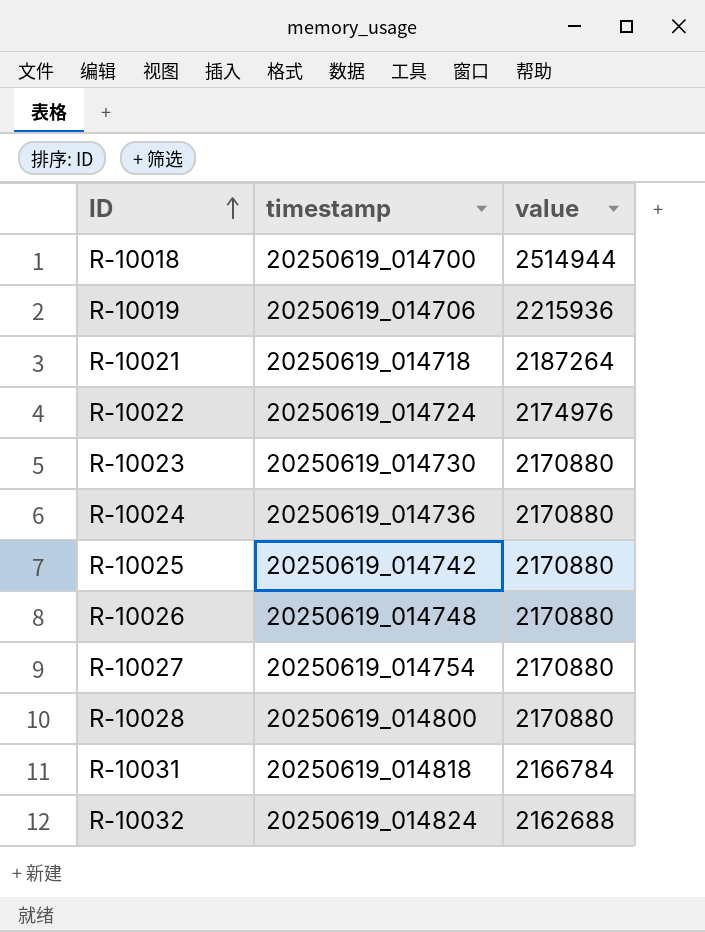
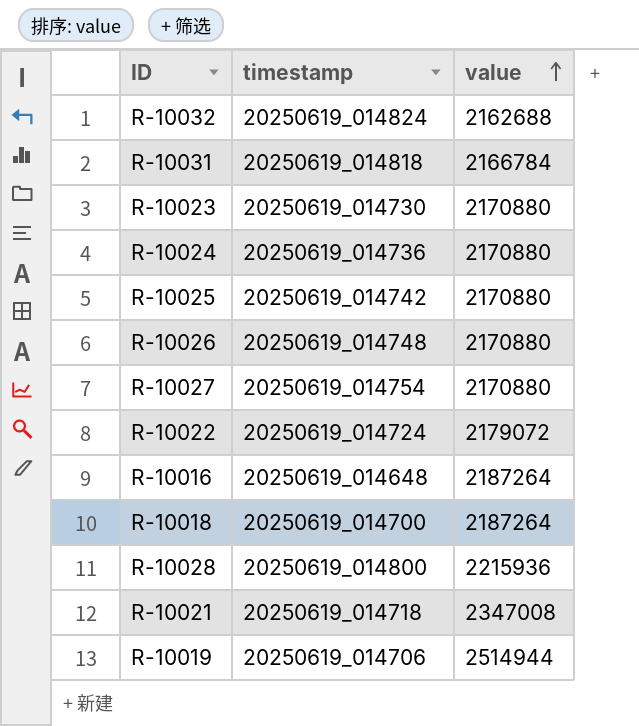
row order: ID ascending -> value ascending
R-10022 | value: 2174976 -> 2179072
row R-10016: none -> 20250619_014648 | 2187264
R-10018 | value: 2514944 -> 2187264
R-10028 | value: 2170880 -> 2215936
R-10021 | value: 2187264 -> 2347008
R-10019 | value: 2215936 -> 2514944

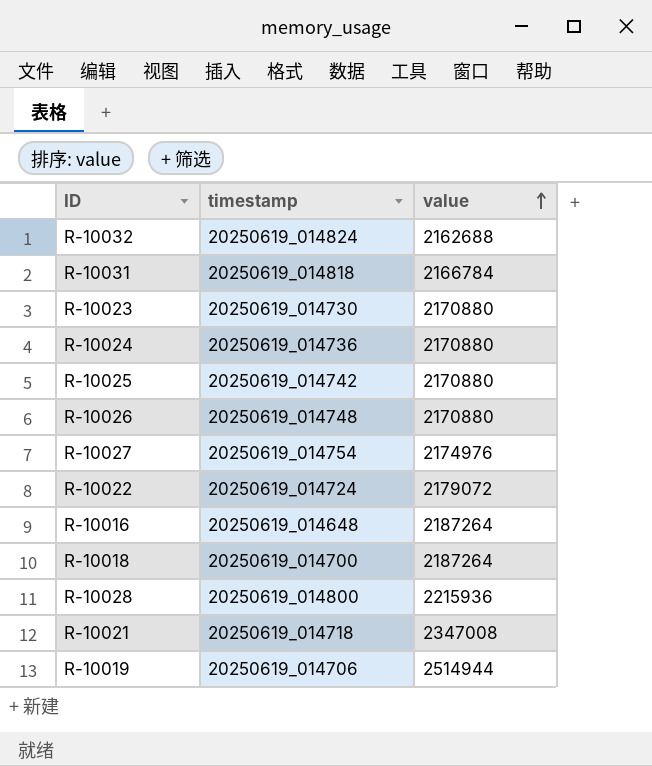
R-10027 | value: 2170880 -> 2174976

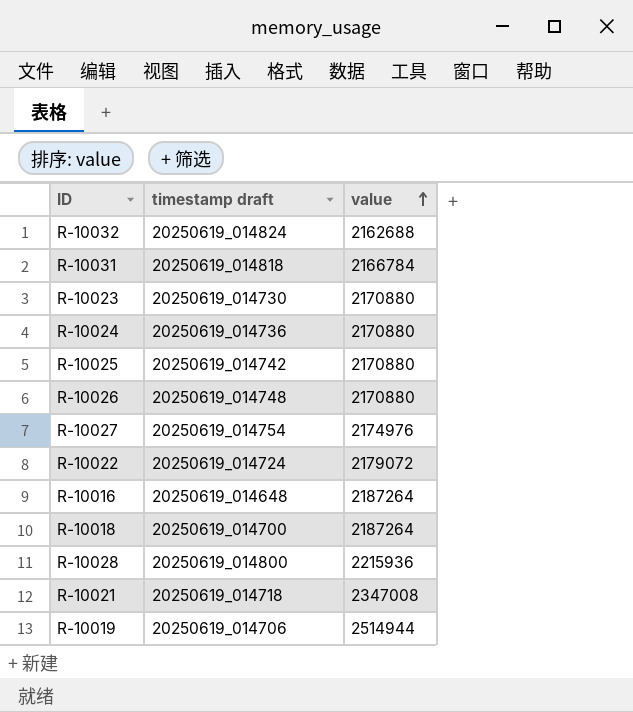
column name: timestamp -> timestamp draft

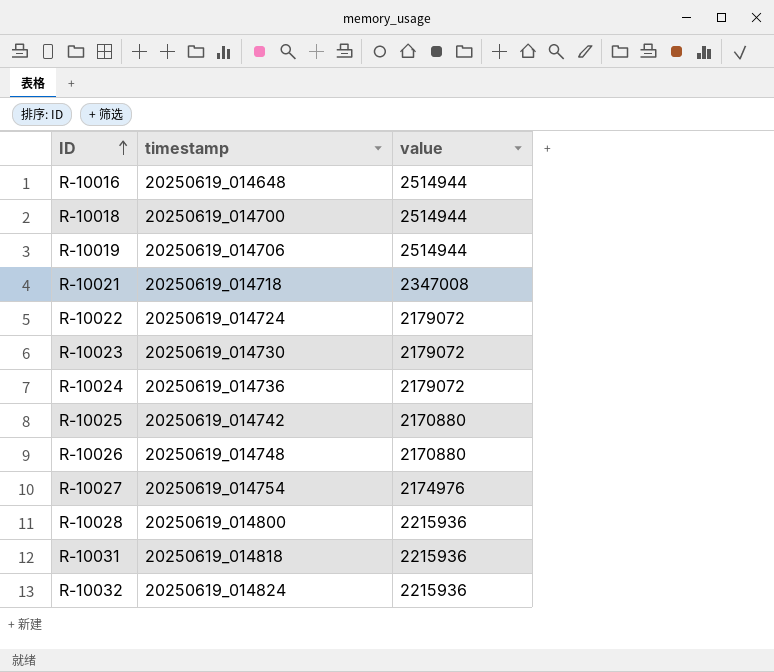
row order: value ascending -> ID ascending
column name: timestamp draft -> timestamp
R-10016 | value: 2187264 -> 2514944
R-10018 | value: 2187264 -> 2514944
R-10023 | value: 2170880 -> 2179072
R-10024 | value: 2170880 -> 2179072
R-10031 | value: 2166784 -> 2215936
R-10032 | value: 2162688 -> 2215936

